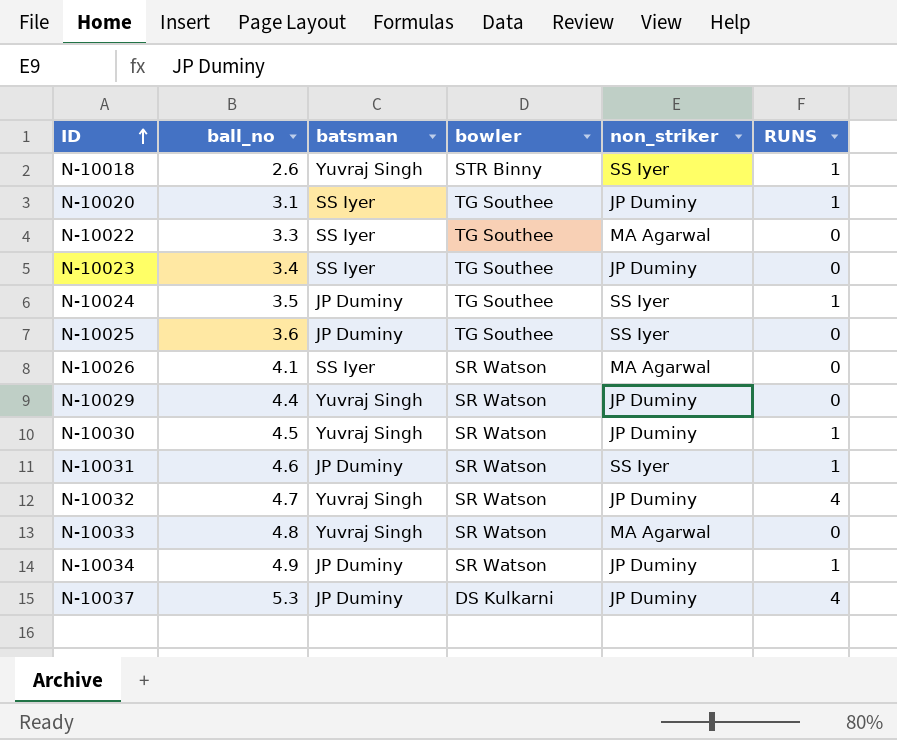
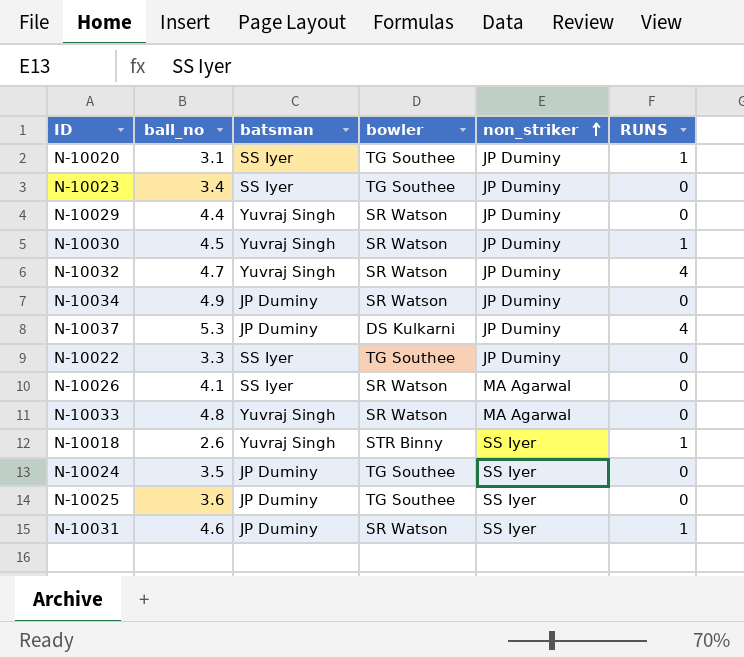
row order: ID ascending -> non_striker ascending
N-10034 | RUNS: 1 -> 0
N-10022 | non_striker: MA Agarwal -> JP Duminy
N-10024 | RUNS: 1 -> 0

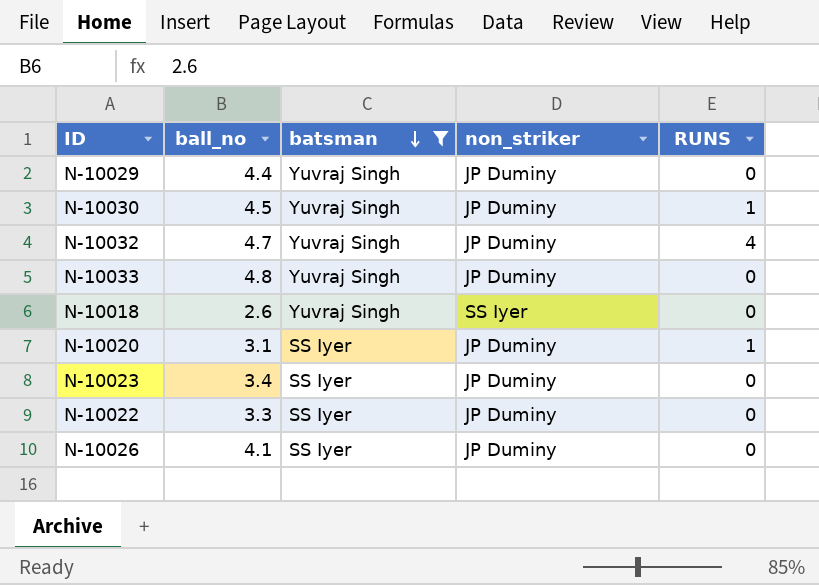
filter: none -> batsman != JP Duminy
row order: non_striker ascending -> batsman descending
column bowler | position: 4 -> none
N-10033 | non_striker: MA Agarwal -> JP Duminy
N-10018 | RUNS: 1 -> 0
N-10026 | non_striker: MA Agarwal -> JP Duminy

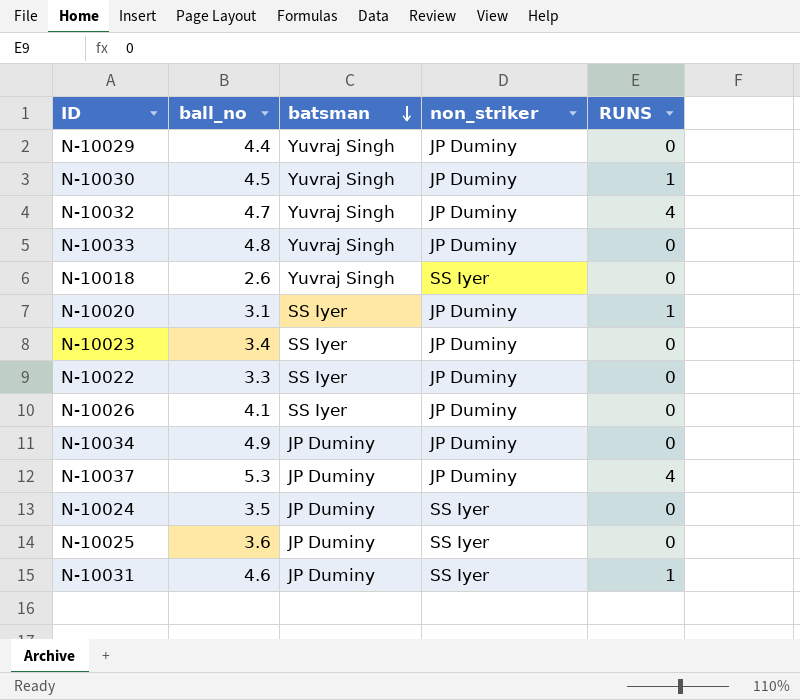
filter: batsman != JP Duminy -> none

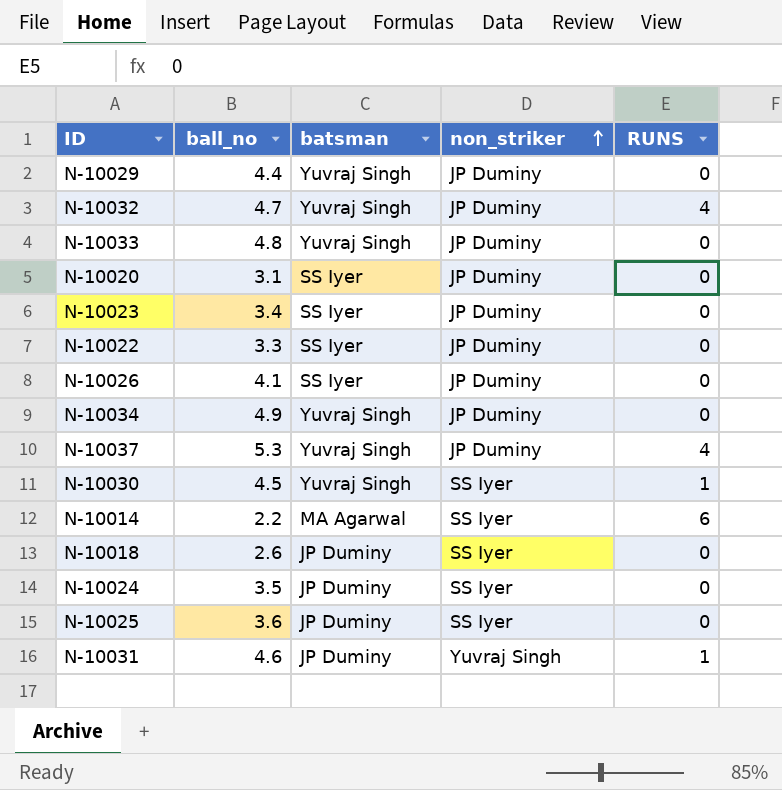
row order: batsman descending -> non_striker ascending
N-10020 | RUNS: 1 -> 0
N-10034 | batsman: JP Duminy -> Yuvraj Singh
N-10037 | batsman: JP Duminy -> Yuvraj Singh
N-10030 | non_striker: JP Duminy -> SS Iyer
row N-10014: none -> 2.2 | MA Agarwal | SS Iyer | 6
N-10018 | batsman: Yuvraj Singh -> JP Duminy
N-10031 | non_striker: SS Iyer -> Yuvraj Singh

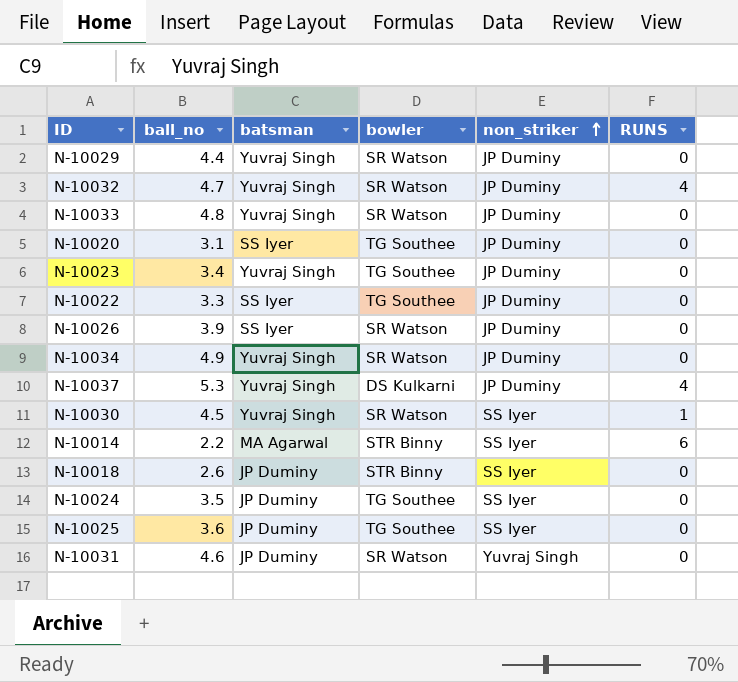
column bowler | position: none -> 4
N-10023 | batsman: SS Iyer -> Yuvraj Singh
N-10026 | ball_no: 4.1 -> 3.9
N-10031 | RUNS: 1 -> 0

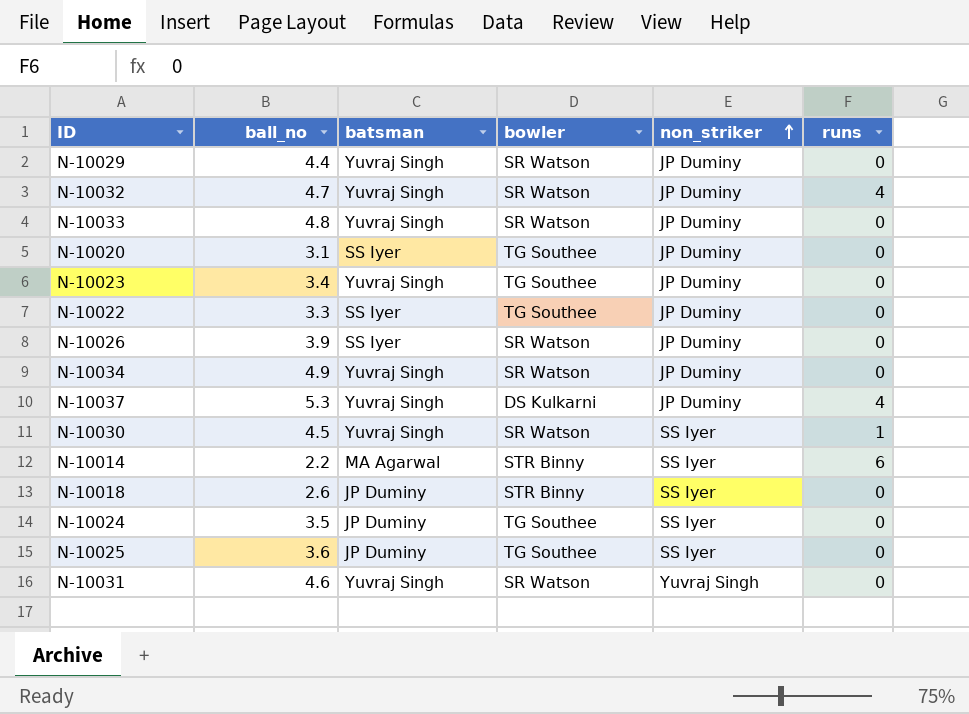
column name: RUNS -> runs
N-10031 | batsman: JP Duminy -> Yuvraj Singh

